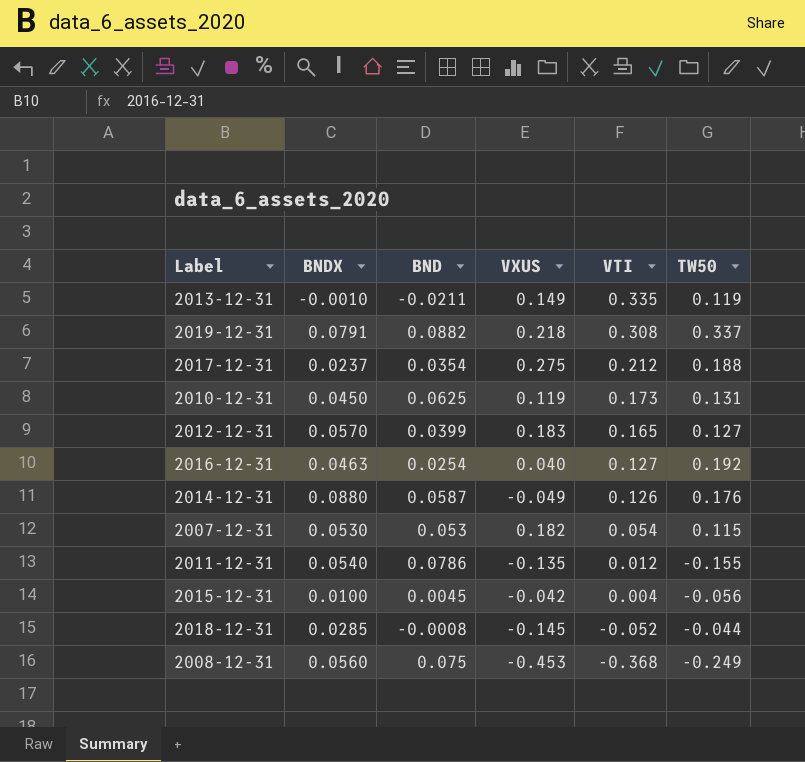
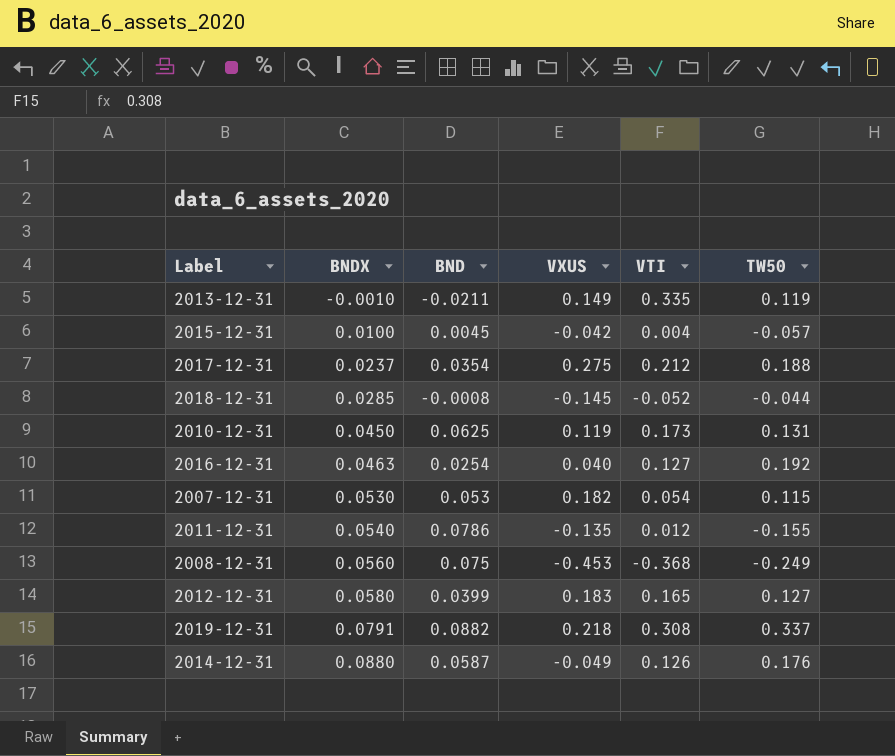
row order: VTI descending -> BNDX ascending
2015-12-31 | TW50: -0.056 -> -0.057
2012-12-31 | BNDX: 0.0570 -> 0.0580

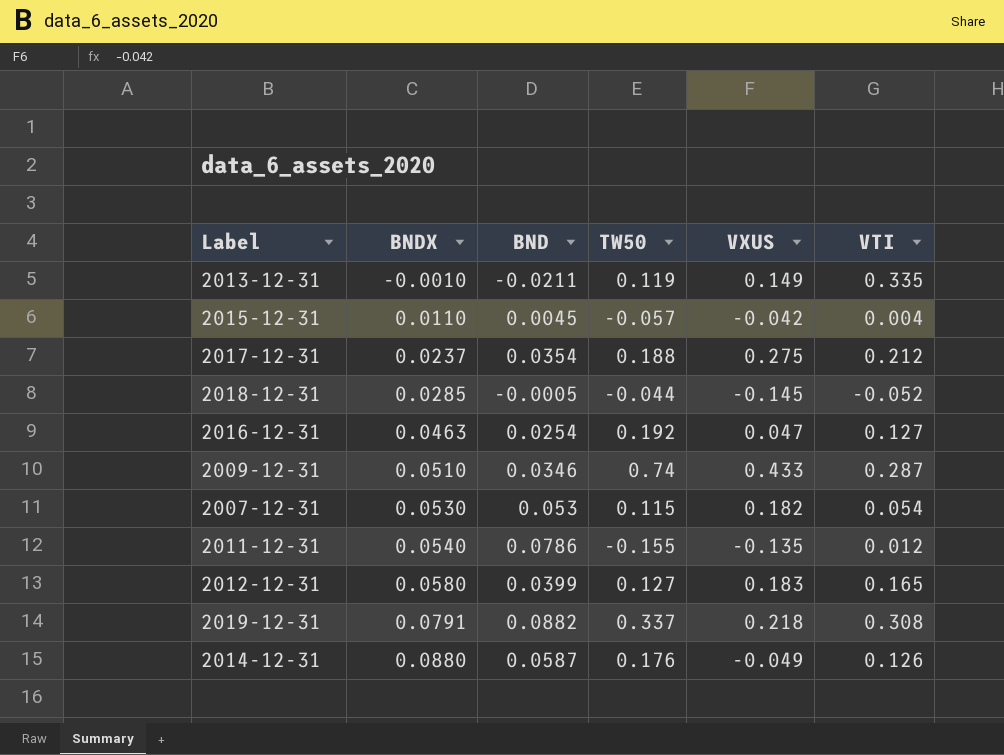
column TW50 | position: 6 -> 4
row 2010-12-31: 0.0450 | 0.0625 | 0.119 | 0.173 | 0.131 -> none
row 2008-12-31: 0.0560 | 0.075 | -0.453 | -0.368 | -0.249 -> none
2015-12-31 | BNDX: 0.0100 -> 0.0110
2018-12-31 | BND: -0.0008 -> -0.0005
2016-12-31 | VXUS: 0.040 -> 0.047
row 2009-12-31: none -> 0.0510 | 0.0346 | 0.74 | 0.433 | 0.287

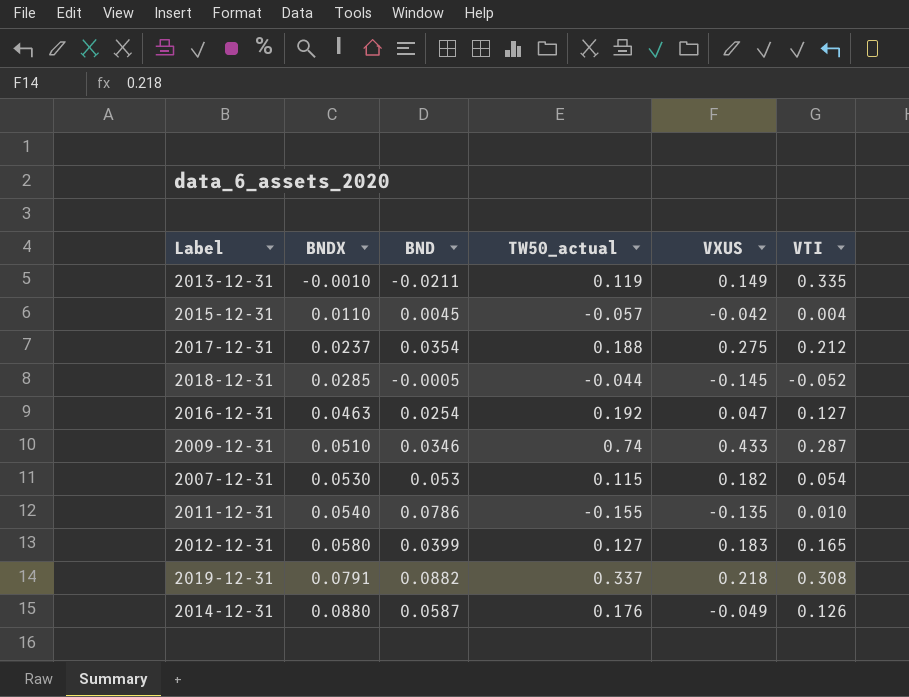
column name: TW50 -> TW50_actual
2011-12-31 | VTI: 0.012 -> 0.010

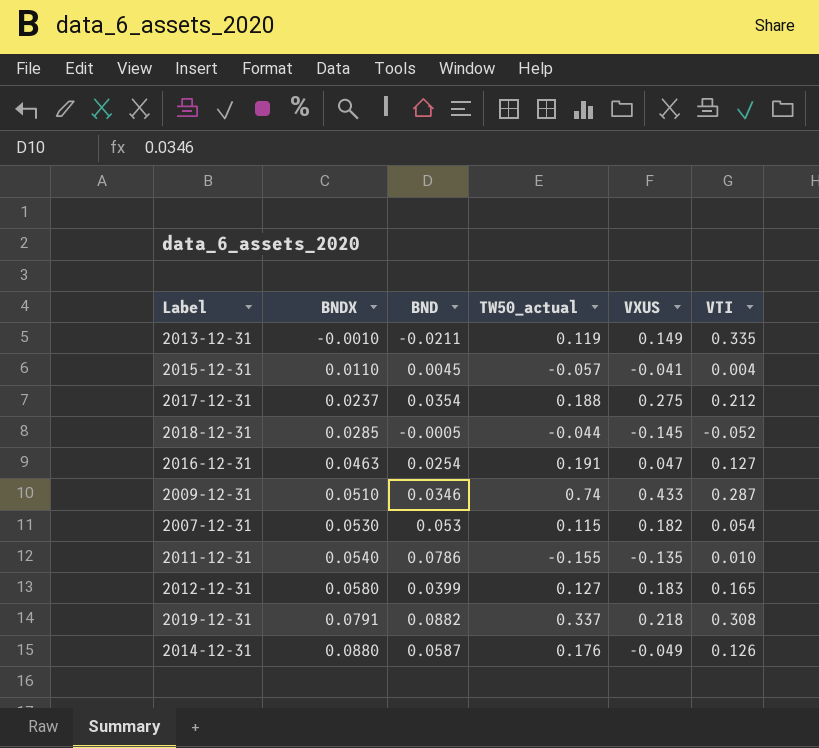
2015-12-31 | VXUS: -0.042 -> -0.041
2016-12-31 | TW50_actual: 0.192 -> 0.191

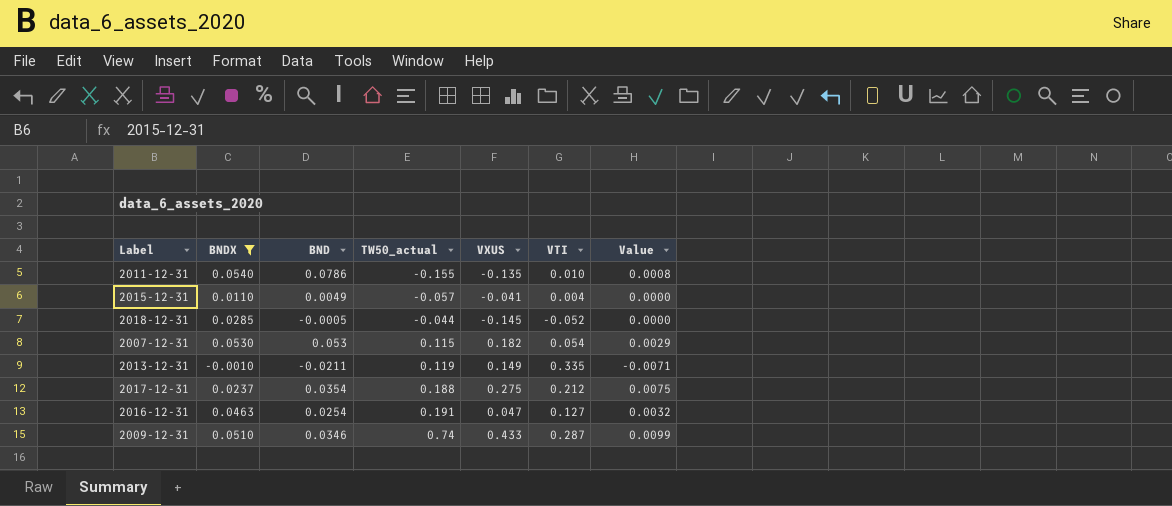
filter: none -> BNDX <= 0.0540
row order: BNDX ascending -> TW50_actual ascending
column Value | formula: none -> [BND] * [VTI]
2015-12-31 | BND: 0.0045 -> 0.0049

